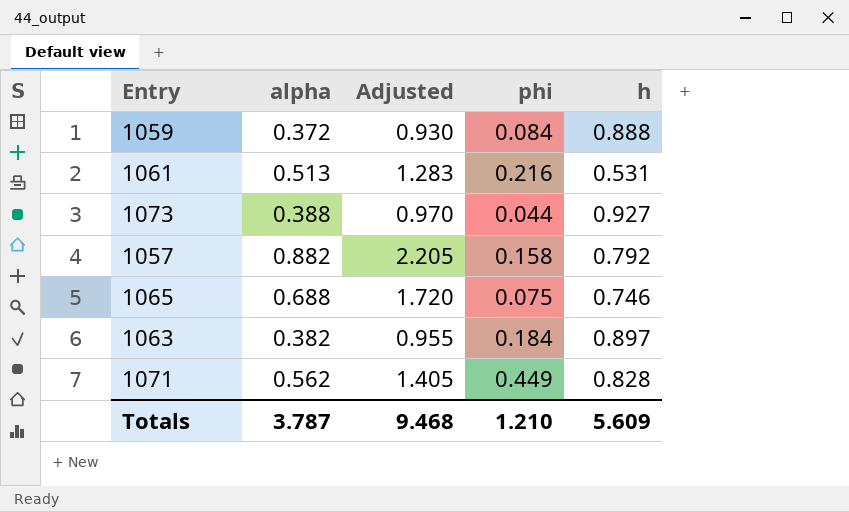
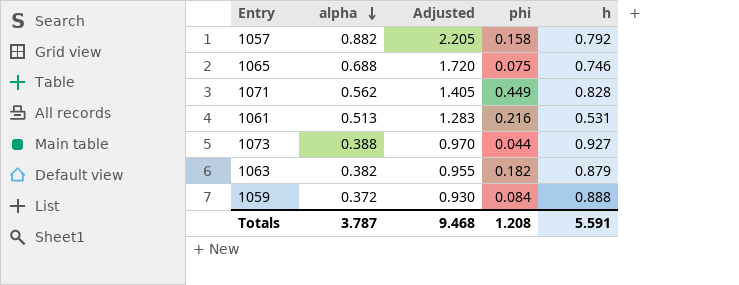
row order: none -> alpha descending
1063 | phi: 0.184 -> 0.182
1063 | h: 0.897 -> 0.879
Totals | phi: 1.210 -> 1.208
Totals | h: 5.609 -> 5.591

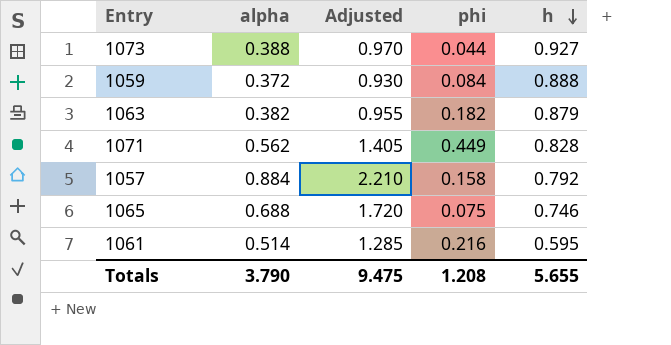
row order: alpha descending -> h descending
1057 | alpha: 0.882 -> 0.884
1057 | Adjusted: 2.205 -> 2.210
1061 | alpha: 0.513 -> 0.514
1061 | Adjusted: 1.283 -> 1.285
1061 | h: 0.531 -> 0.595
Totals | alpha: 3.787 -> 3.790
Totals | Adjusted: 9.468 -> 9.475
Totals | h: 5.591 -> 5.655

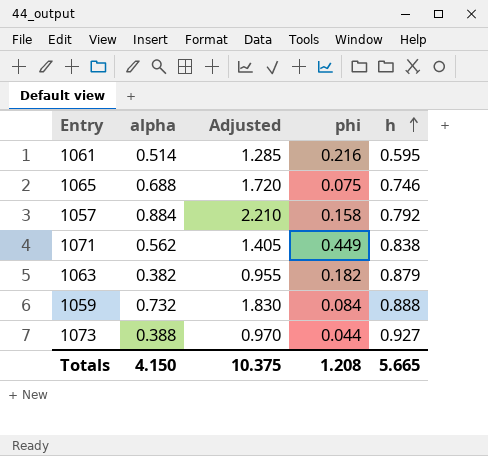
row order: h descending -> h ascending
1071 | h: 0.828 -> 0.838
1059 | alpha: 0.372 -> 0.732
1059 | Adjusted: 0.930 -> 1.830
Totals | alpha: 3.790 -> 4.150
Totals | Adjusted: 9.475 -> 10.375
Totals | h: 5.655 -> 5.665

